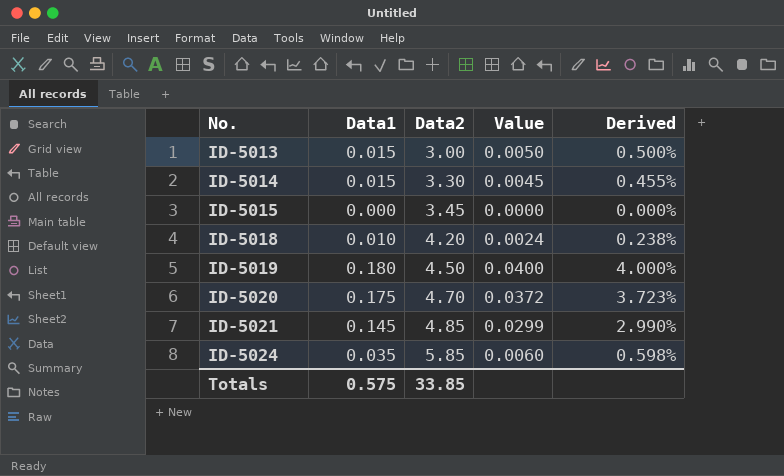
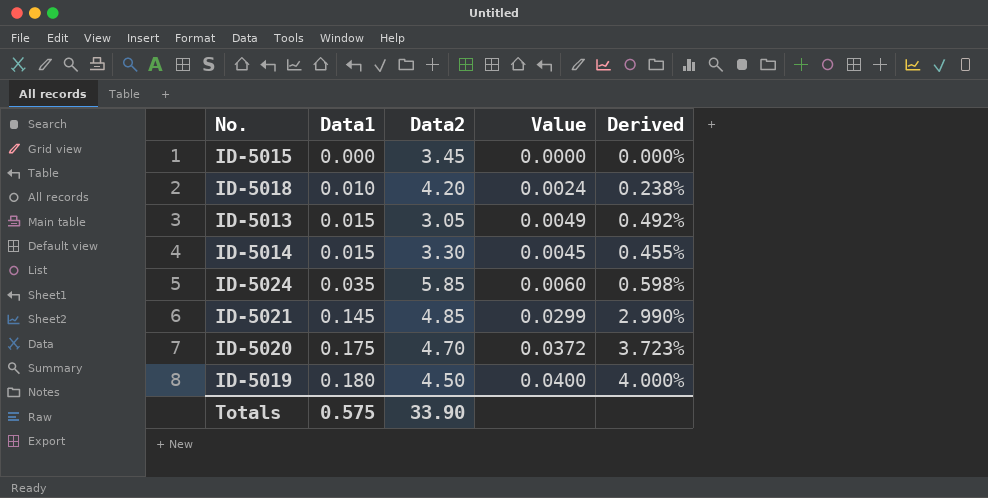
row order: No. ascending -> Data1 ascending
ID-5013 | Data2: 3.00 -> 3.05
ID-5013 | Value: 0.0050 -> 0.0049
ID-5013 | Derived: 0.500% -> 0.492%
Totals | Data2: 33.85 -> 33.90

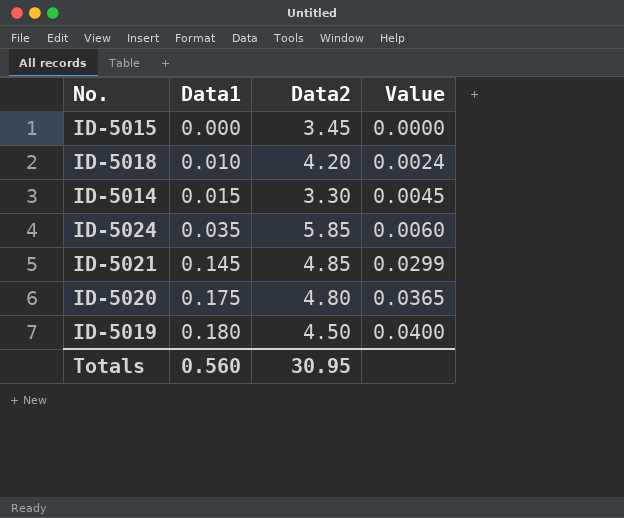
column Derived | formula: [Data1] / [Data2] -> none
row ID-5013: 0.015 | 3.05 | 0.0049 | 0.492% -> none
ID-5020 | Data2: 4.70 -> 4.80
ID-5020 | Value: 0.0372 -> 0.0365
Totals | Data1: 0.575 -> 0.560
Totals | Data2: 33.90 -> 30.95

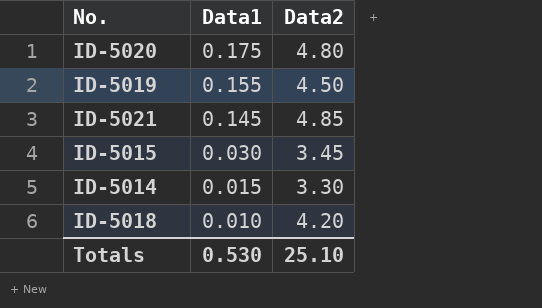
row order: Data1 ascending -> Data1 descending
column Value | formula: [Data1] / [Data2] -> none
row ID-5024: 0.035 | 5.85 | 0.0060 -> none
ID-5019 | Data1: 0.180 -> 0.155
ID-5015 | Data1: 0.000 -> 0.030
Totals | Data1: 0.560 -> 0.530
Totals | Data2: 30.95 -> 25.10

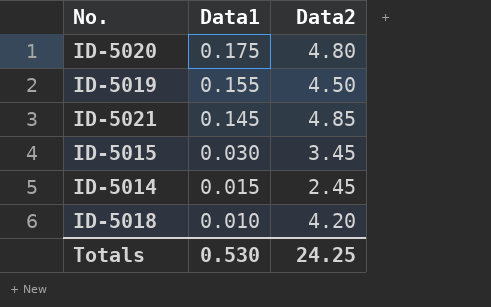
ID-5014 | Data2: 3.30 -> 2.45
Totals | Data2: 25.10 -> 24.25

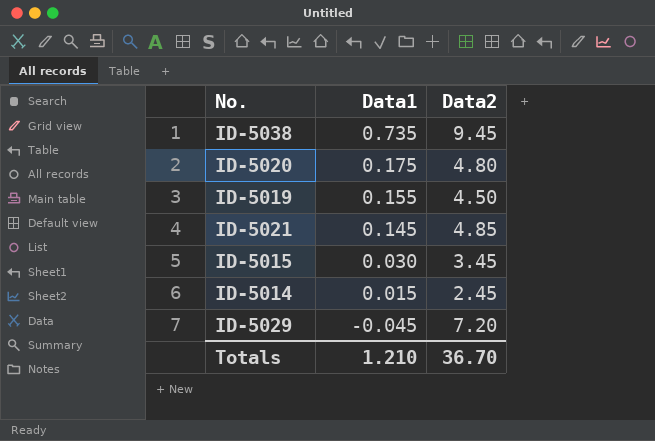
row ID-5018: 0.010 | 4.20 -> none
row ID-5038: none -> 0.735 | 9.45
row ID-5029: none -> -0.045 | 7.20
Totals | Data1: 0.530 -> 1.210
Totals | Data2: 24.25 -> 36.70

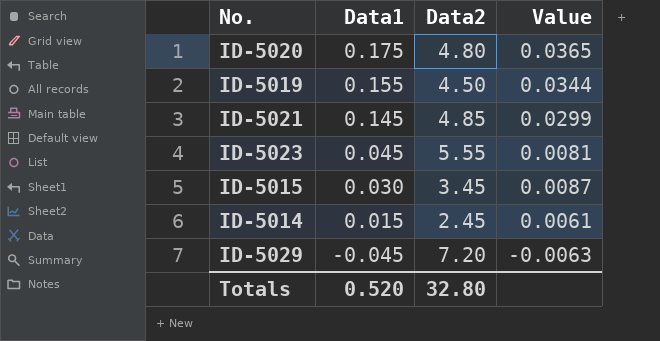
column Value | formula: none -> [Data1] / [Data2]
row ID-5038: 0.735 | 9.45 -> none
row ID-5023: none -> 0.045 | 5.55 | 0.0081
Totals | Data1: 1.210 -> 0.520
Totals | Data2: 36.70 -> 32.80

